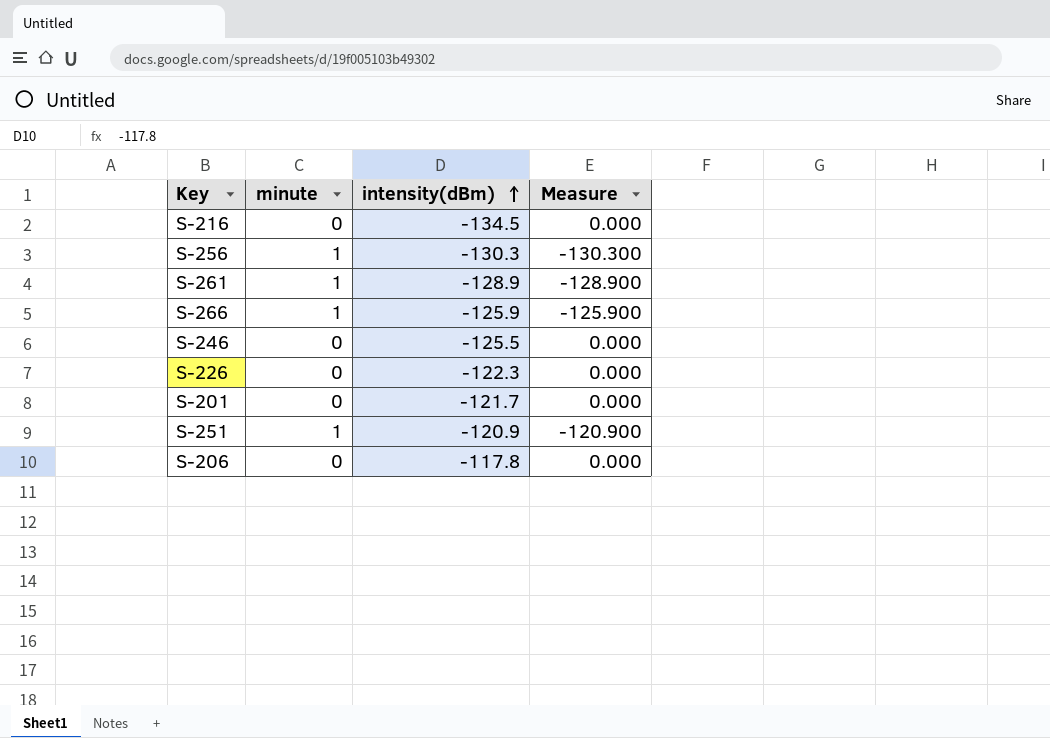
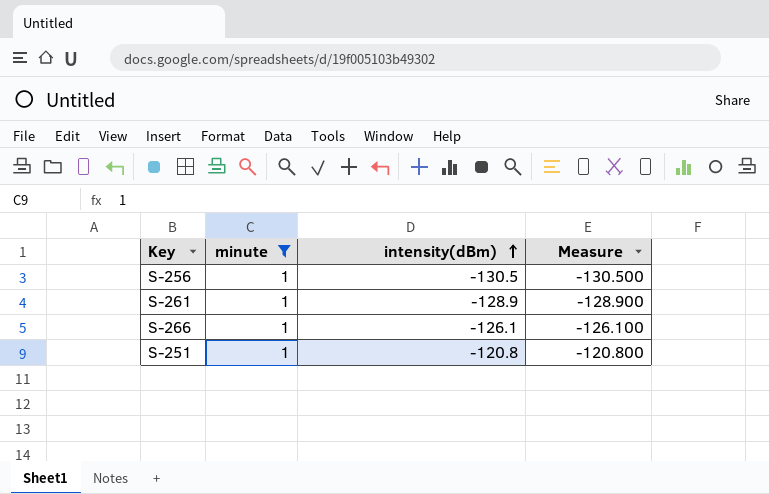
filter: none -> minute = 1
S-256 | intensity(dBm): -130.3 -> -130.5
S-256 | Measure: -130.300 -> -130.500
S-266 | intensity(dBm): -125.9 -> -126.1
S-266 | Measure: -125.900 -> -126.100
S-251 | intensity(dBm): -120.9 -> -120.8
S-251 | Measure: -120.900 -> -120.800

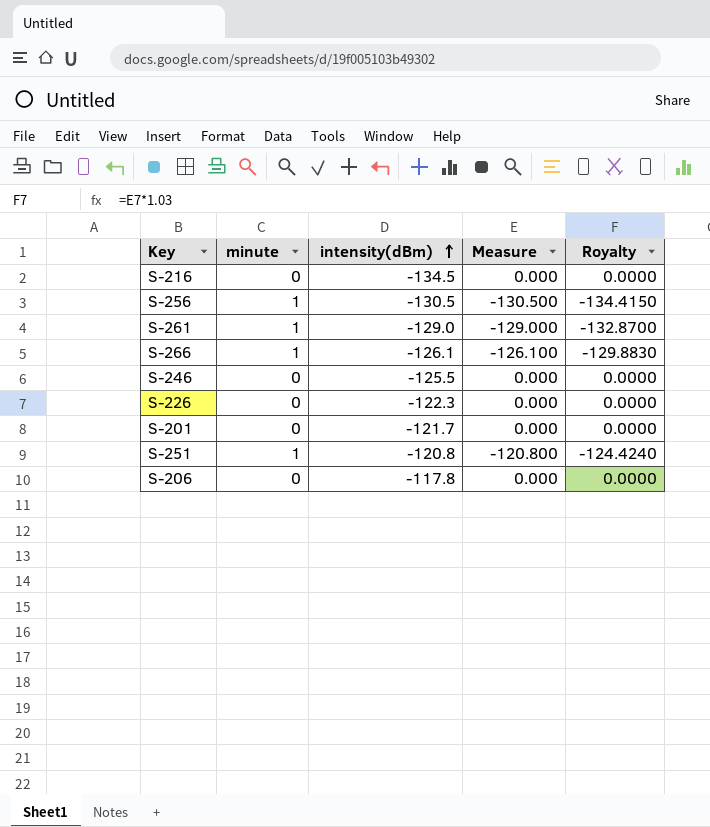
filter: minute = 1 -> none
column Royalty | formula: none -> [Measure] * 1.03
S-261 | intensity(dBm): -128.9 -> -129.0
S-261 | Measure: -128.900 -> -129.000

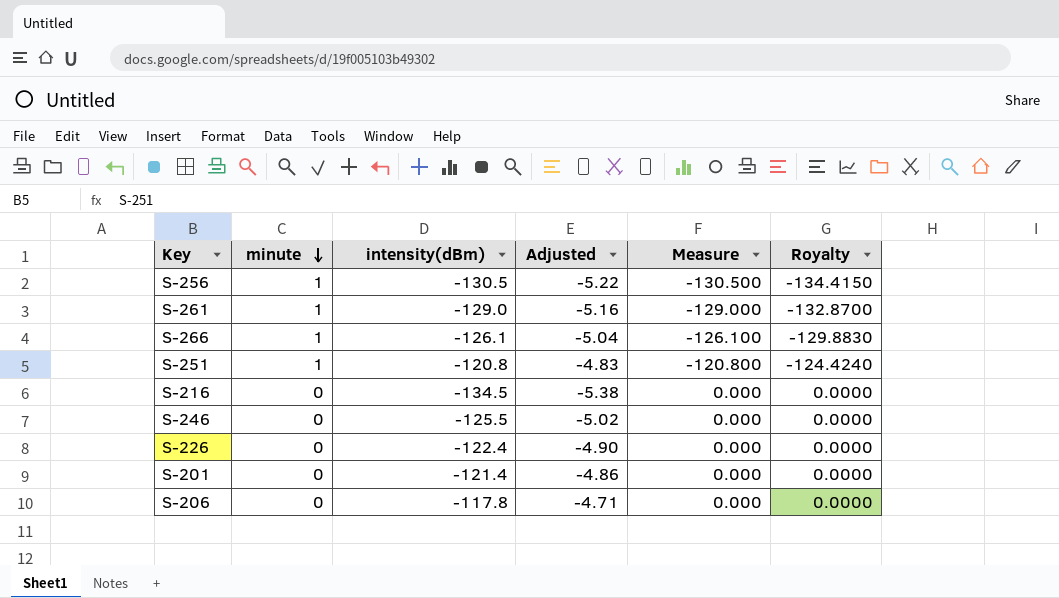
row order: intensity(dBm) ascending -> minute descending
column Adjusted | formula: none -> [intensity(dBm)] * 0.04
S-226 | intensity(dBm): -122.3 -> -122.4
S-201 | intensity(dBm): -121.7 -> -121.4

